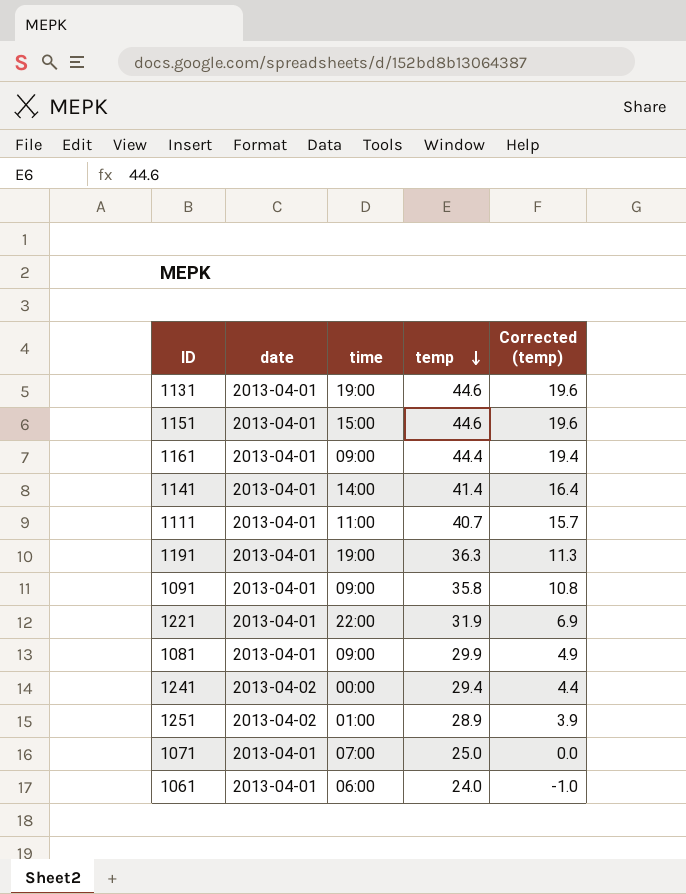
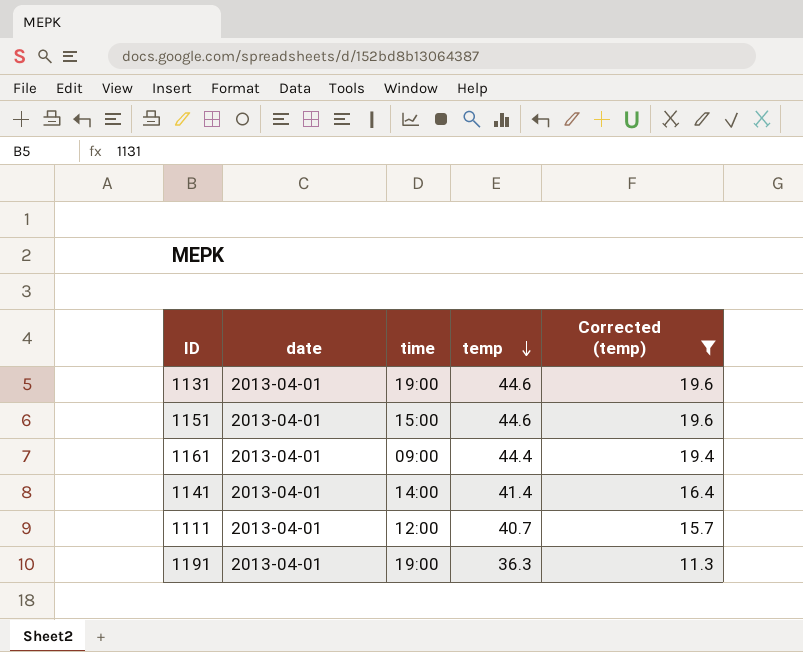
filter: none -> Corrected (temp) >= 11.3
1111 | time: 11:00 -> 12:00

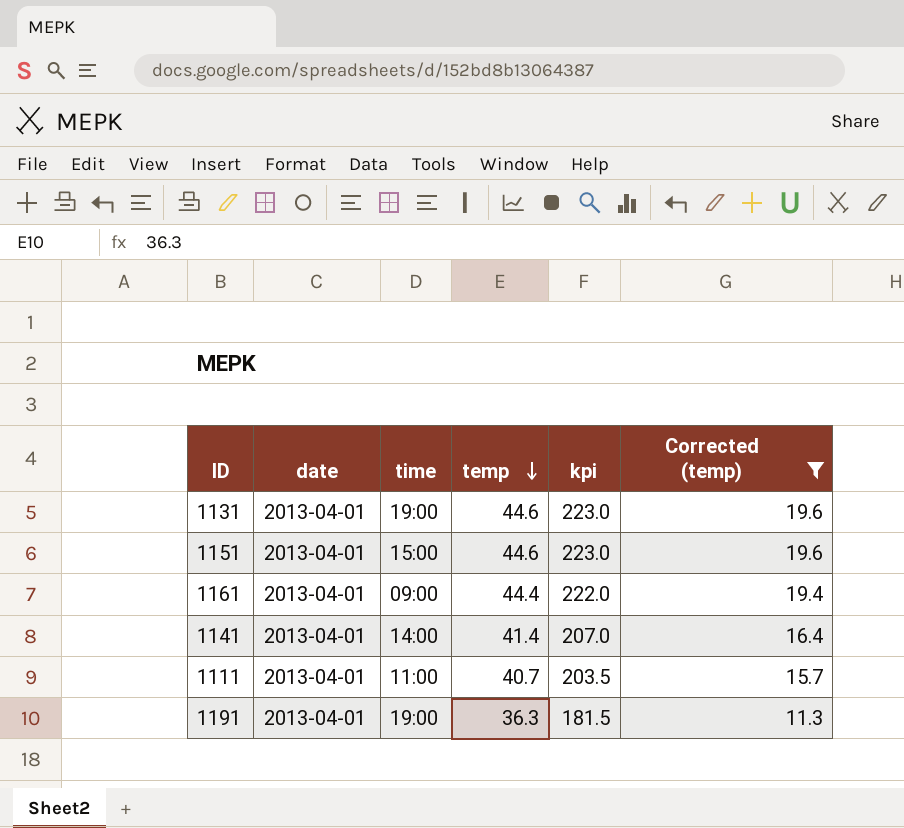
column kpi | formula: none -> [temp] * 5
1111 | time: 12:00 -> 11:00

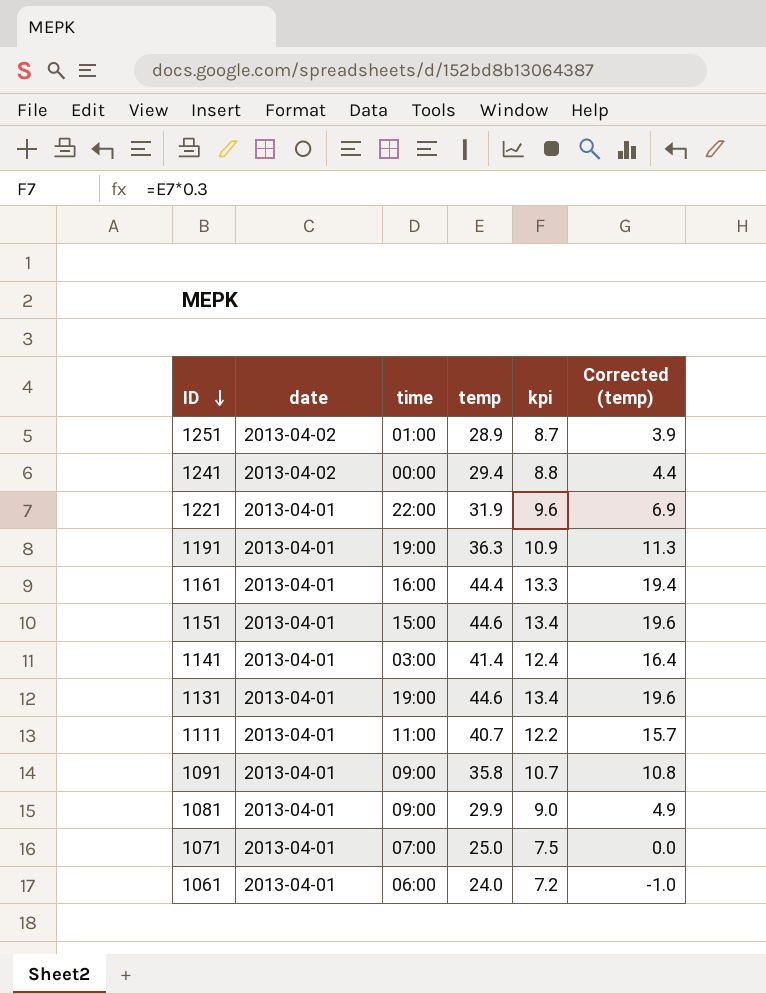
filter: Corrected (temp) >= 11.3 -> none
row order: temp descending -> ID descending
column kpi | formula: [temp] * 5 -> [temp] * 0.3
1161 | time: 09:00 -> 16:00
1141 | time: 14:00 -> 03:00

